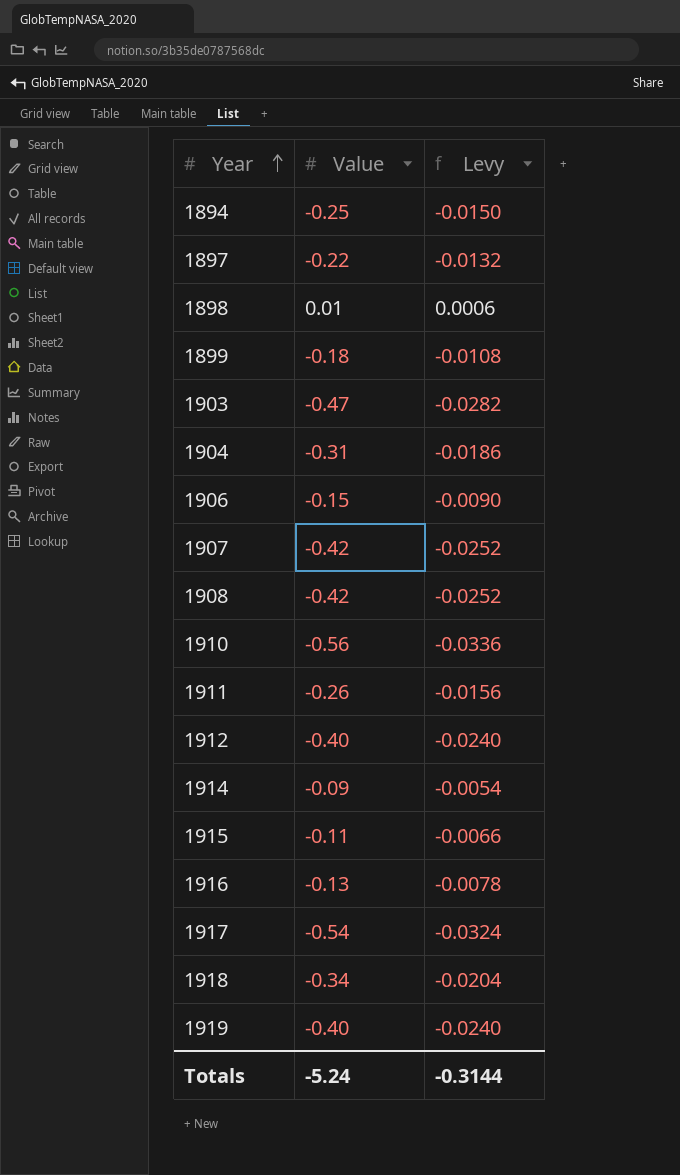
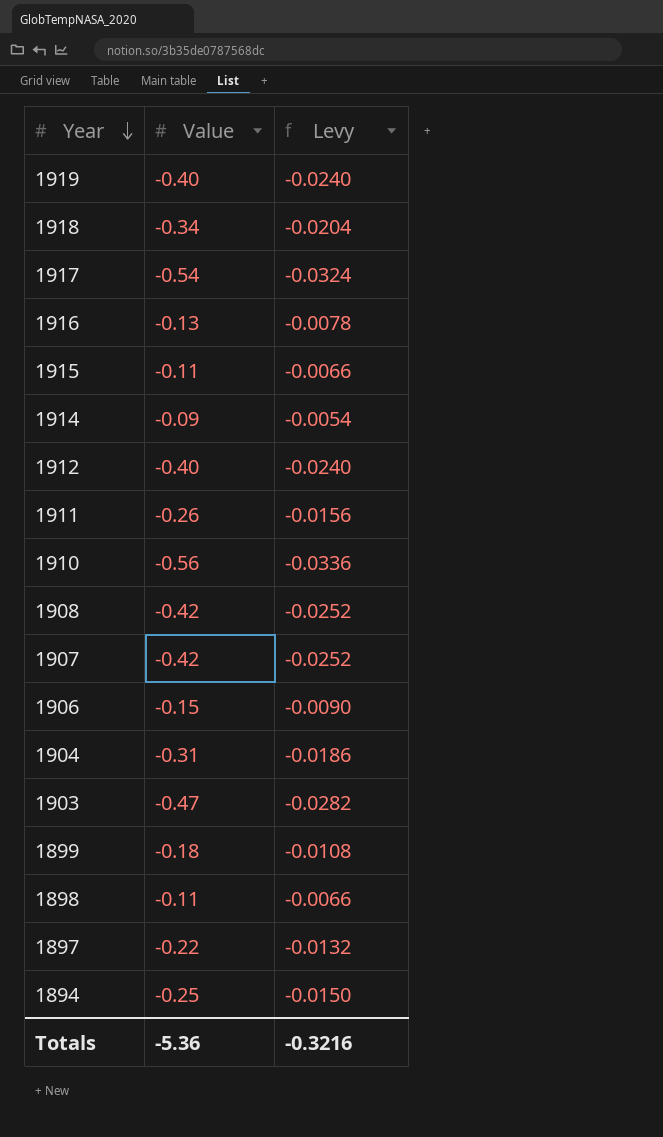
row order: Year ascending -> Year descending
1898 | Value: 0.01 -> -0.11
1898 | Levy: 0.0006 -> -0.0066
Totals | Value: -5.24 -> -5.36
Totals | Levy: -0.3144 -> -0.3216

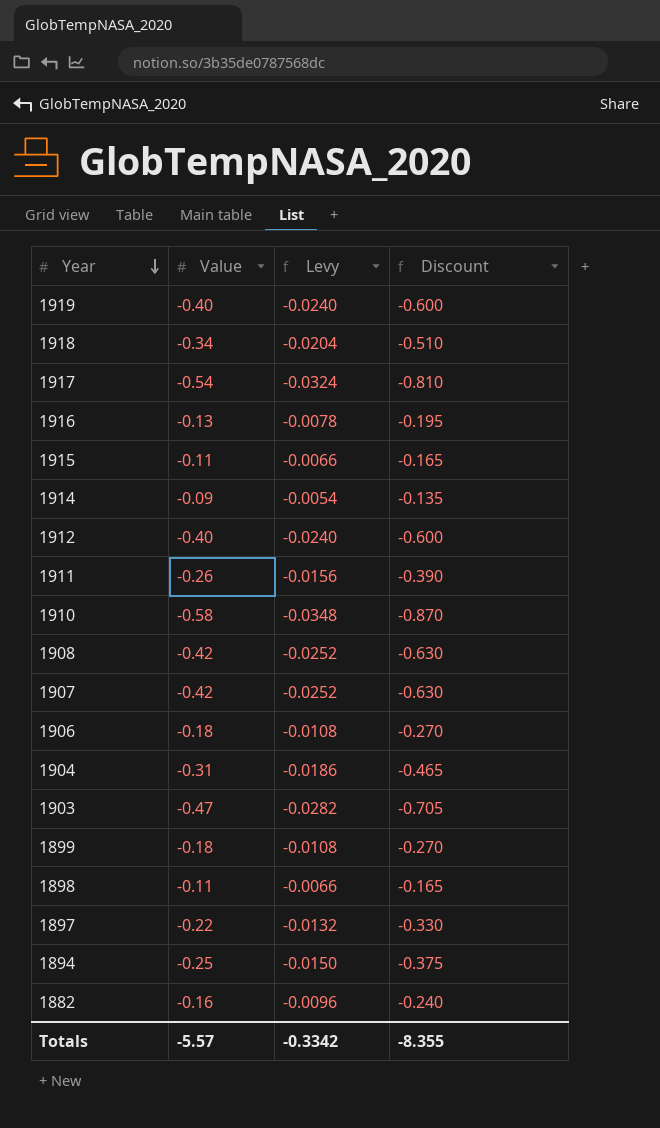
column Discount | formula: none -> [Value] * 1.5
1910 | Value: -0.56 -> -0.58
1910 | Levy: -0.0336 -> -0.0348
1906 | Value: -0.15 -> -0.18
1906 | Levy: -0.0090 -> -0.0108
row 1882: none -> -0.16 | -0.0096 | -0.240
Totals | Value: -5.36 -> -5.57
Totals | Levy: -0.3216 -> -0.3342

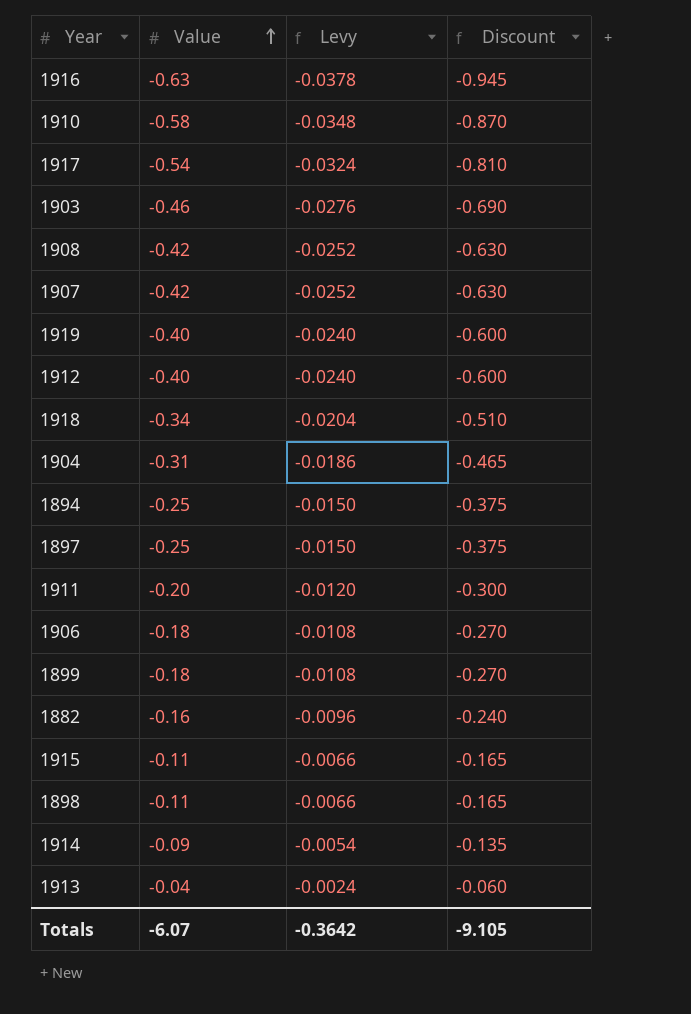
row order: Year descending -> Value ascending
1916 | Value: -0.13 -> -0.63
1916 | Levy: -0.0078 -> -0.0378
1916 | Discount: -0.195 -> -0.945
1903 | Value: -0.47 -> -0.46
1903 | Levy: -0.0282 -> -0.0276
1903 | Discount: -0.705 -> -0.690
1897 | Value: -0.22 -> -0.25
1897 | Levy: -0.0132 -> -0.0150
1897 | Discount: -0.330 -> -0.375
1911 | Value: -0.26 -> -0.20
1911 | Levy: -0.0156 -> -0.0120
1911 | Discount: -0.390 -> -0.300
row 1913: none -> -0.04 | -0.0024 | -0.060
Totals | Value: -5.57 -> -6.07
Totals | Levy: -0.3342 -> -0.3642
Totals | Discount: -8.355 -> -9.105

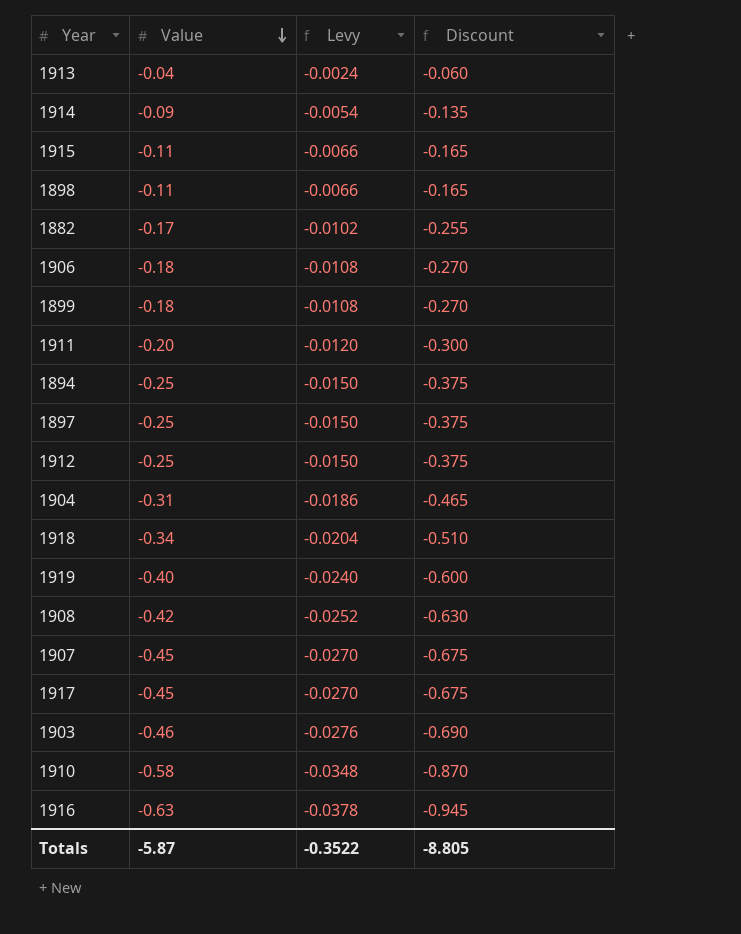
row order: Value ascending -> Value descending
1882 | Value: -0.16 -> -0.17
1882 | Levy: -0.0096 -> -0.0102
1882 | Discount: -0.240 -> -0.255
1912 | Value: -0.40 -> -0.25
1912 | Levy: -0.0240 -> -0.0150
1912 | Discount: -0.600 -> -0.375
1907 | Value: -0.42 -> -0.45
1907 | Levy: -0.0252 -> -0.0270
1907 | Discount: -0.630 -> -0.675
1917 | Value: -0.54 -> -0.45
1917 | Levy: -0.0324 -> -0.0270
1917 | Discount: -0.810 -> -0.675
Totals | Value: -6.07 -> -5.87
Totals | Levy: -0.3642 -> -0.3522
Totals | Discount: -9.105 -> -8.805

